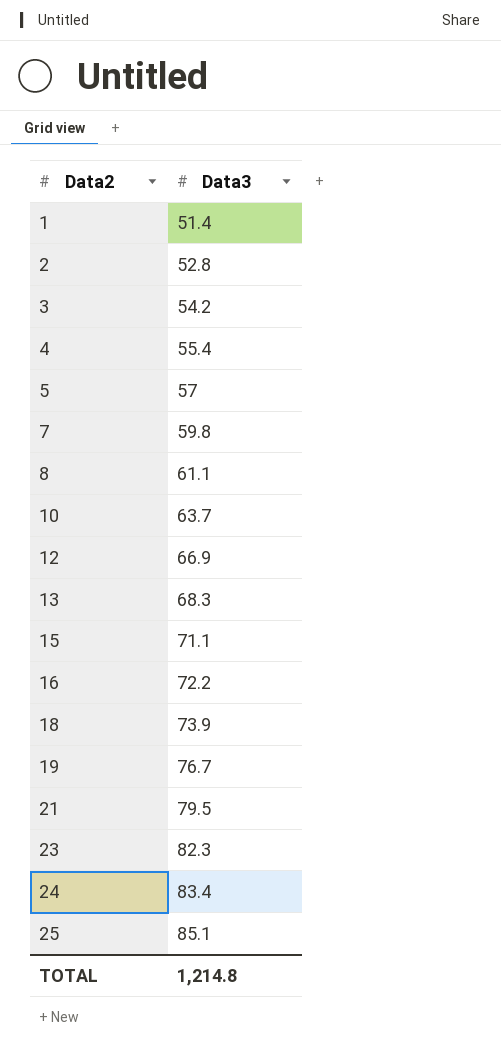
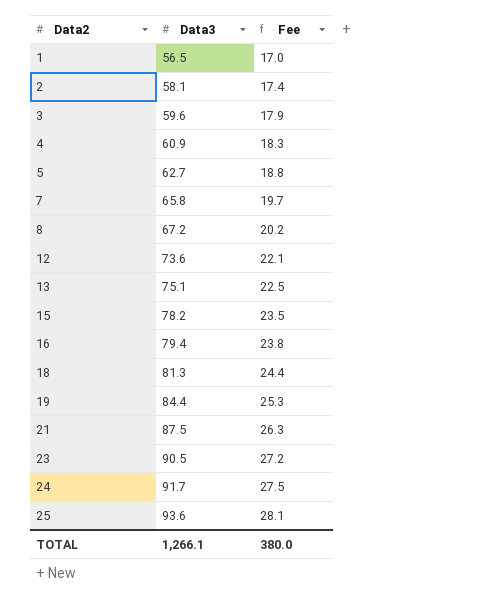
column Fee | formula: none -> [Data3] * 0.3
row 10: 63.7 -> none
1 | Data3: 51.4 -> 56.5
2 | Data3: 52.8 -> 58.1
3 | Data3: 54.2 -> 59.6
4 | Data3: 55.4 -> 60.9
5 | Data3: 57 -> 62.7
7 | Data3: 59.8 -> 65.8
8 | Data3: 61.1 -> 67.2
12 | Data3: 66.9 -> 73.6
13 | Data3: 68.3 -> 75.1
15 | Data3: 71.1 -> 78.2
16 | Data3: 72.2 -> 79.4
18 | Data3: 73.9 -> 81.3
19 | Data3: 76.7 -> 84.4
21 | Data3: 79.5 -> 87.5
23 | Data3: 82.3 -> 90.5
24 | Data3: 83.4 -> 91.7
25 | Data3: 85.1 -> 93.6
TOTAL | Data3: 1,214.8 -> 1,266.1

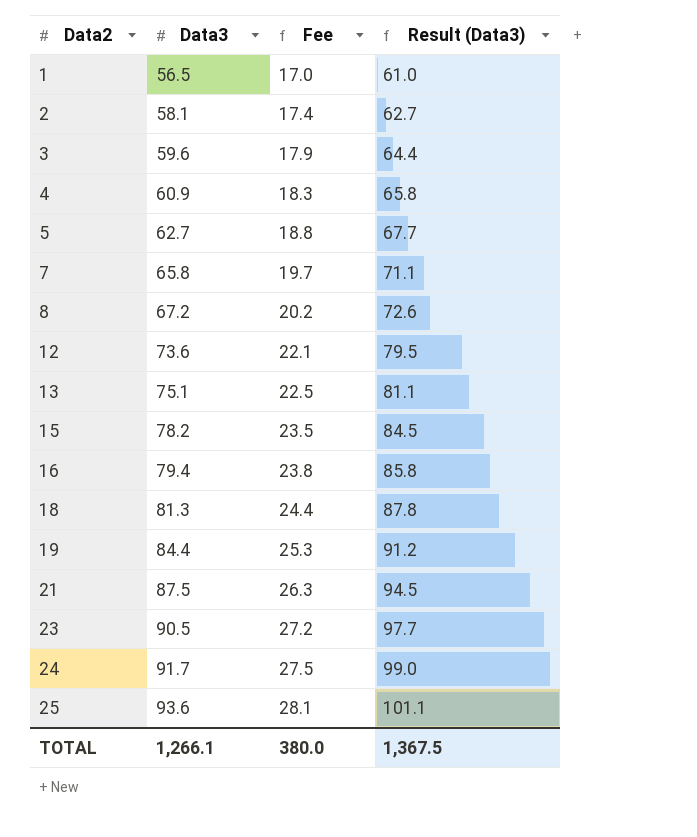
column Result (Data3) | formula: none -> [Data3] * 1.08

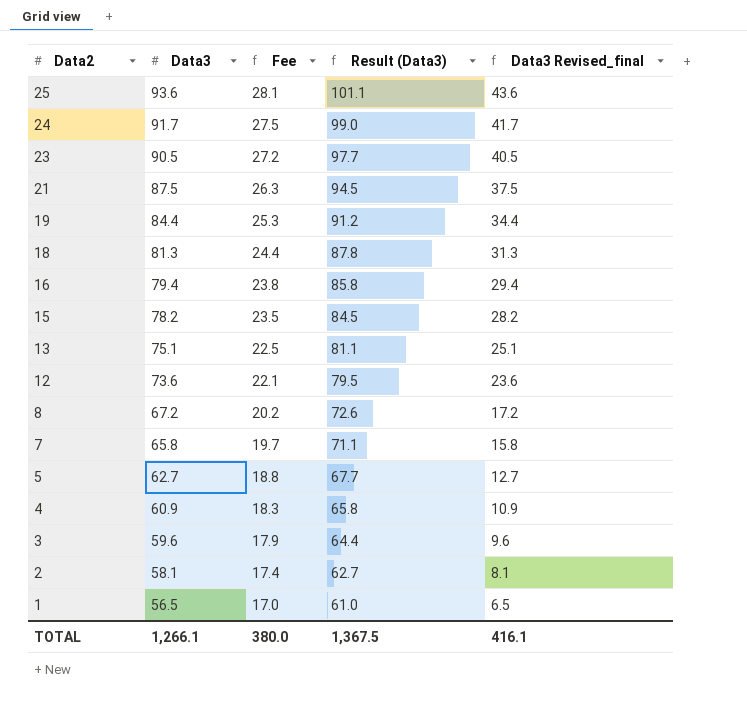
row order: Data2 ascending -> Data2 descending
column Data3 Revised_final | formula: none -> [Data3] - 50

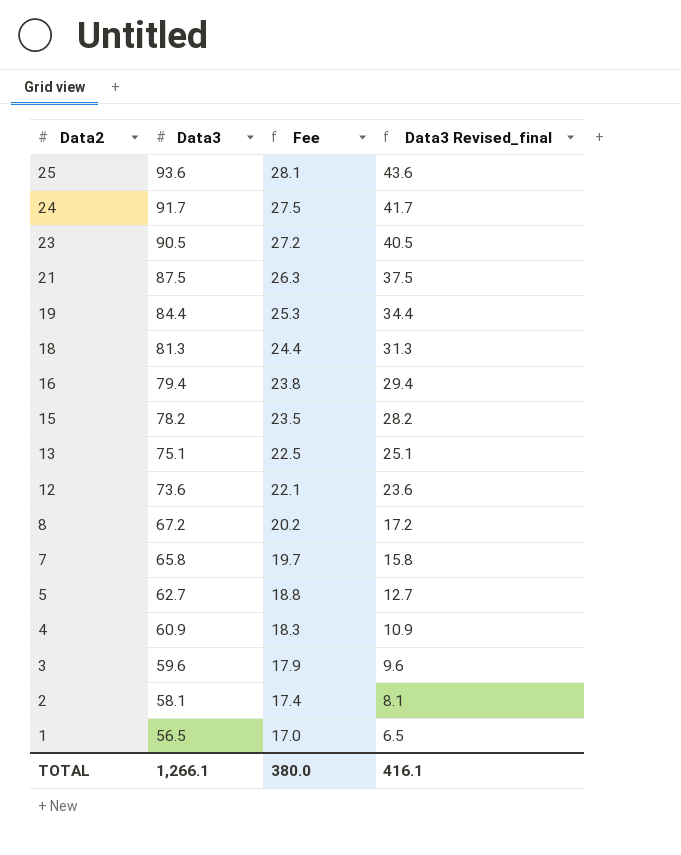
column Result (Data3) | formula: [Data3] * 1.08 -> none

